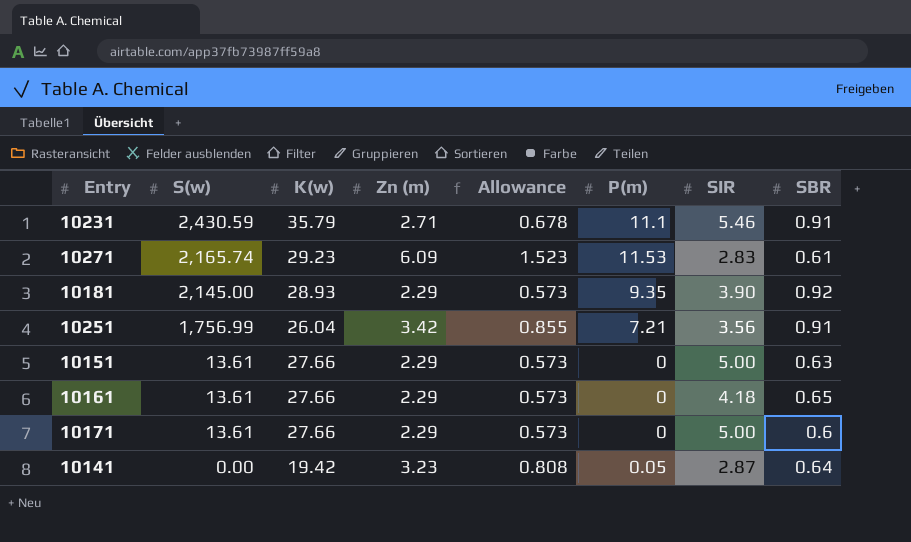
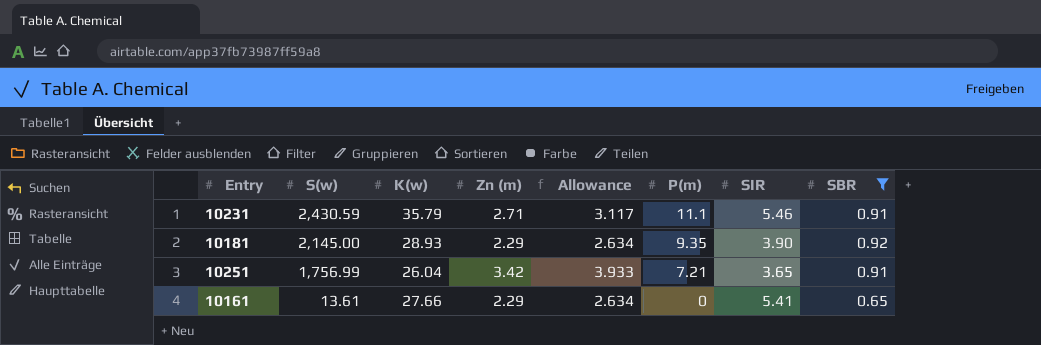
filter: none -> SBR >= 0.65
column Allowance | formula: [Zn (m)] * 0.25 -> [Zn (m)] * 1.15
10251 | SIR: 3.56 -> 3.65
10161 | SIR: 4.18 -> 5.41

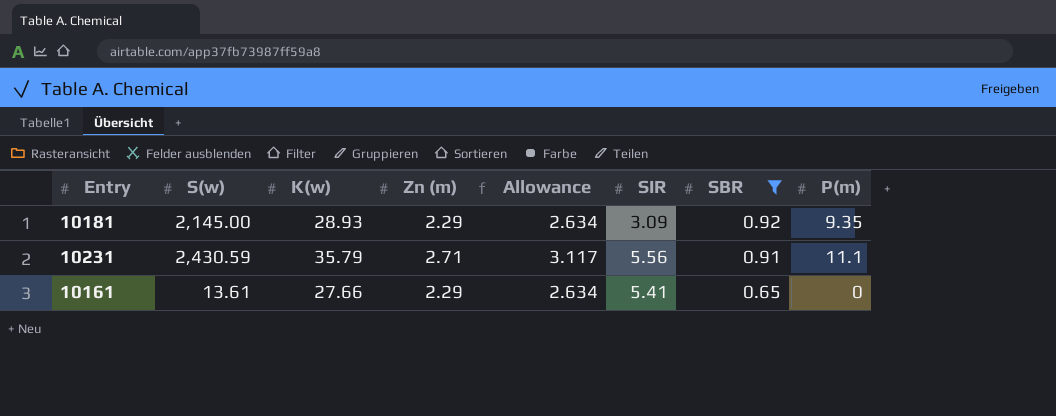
row order: S(w) descending -> SBR descending
column P(m) | position: 6 -> 8
row 10251: 1,756.99 | 26.04 | 3.42 | 3.933 | 7.21 | 3.65 | 0.91 -> none
10181 | SIR: 3.90 -> 3.09
10231 | SIR: 5.46 -> 5.56

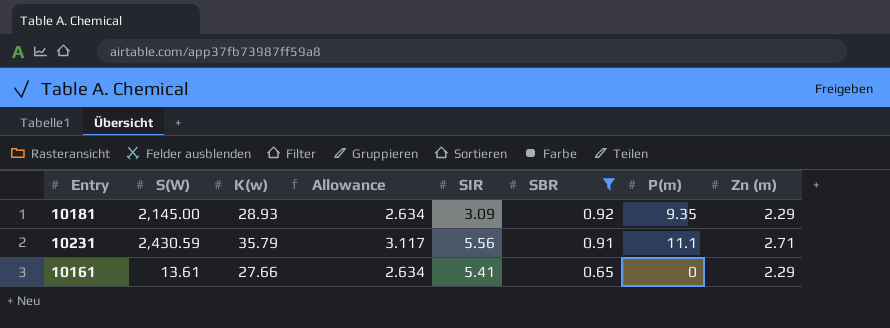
column name: S(w) -> S(W)
column Zn (m) | position: 4 -> 8

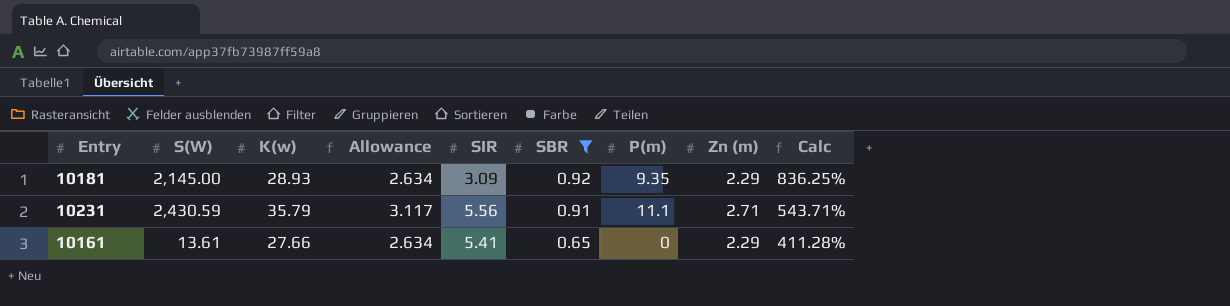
column Calc | formula: none -> ([K(w)] - [SIR]) / [SIR]

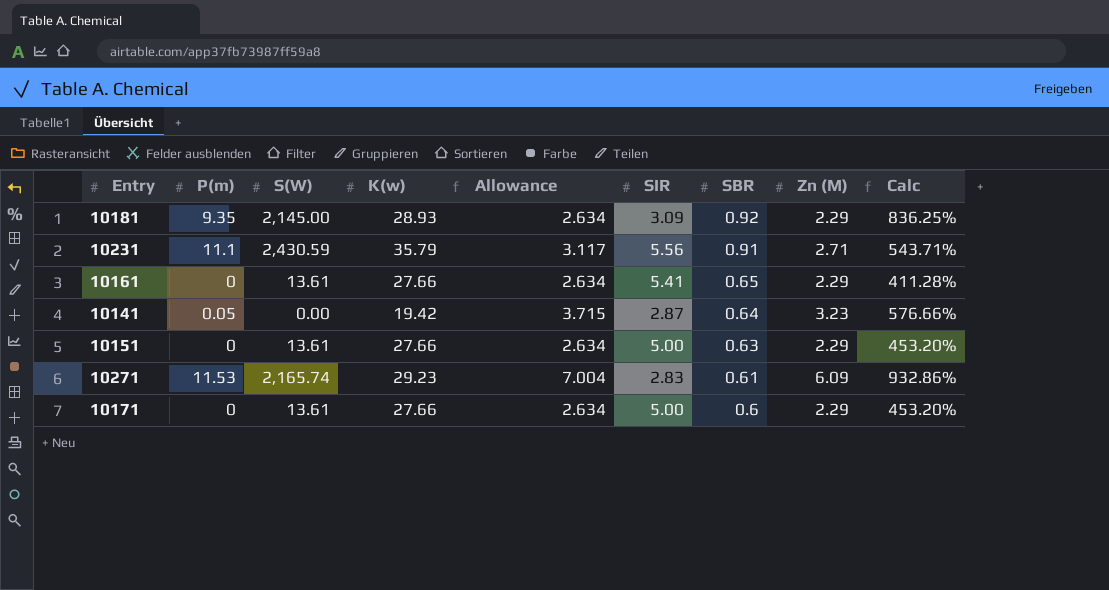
filter: SBR >= 0.65 -> none
column P(m) | position: 7 -> 2
column name: Zn (m) -> Zn (M)

